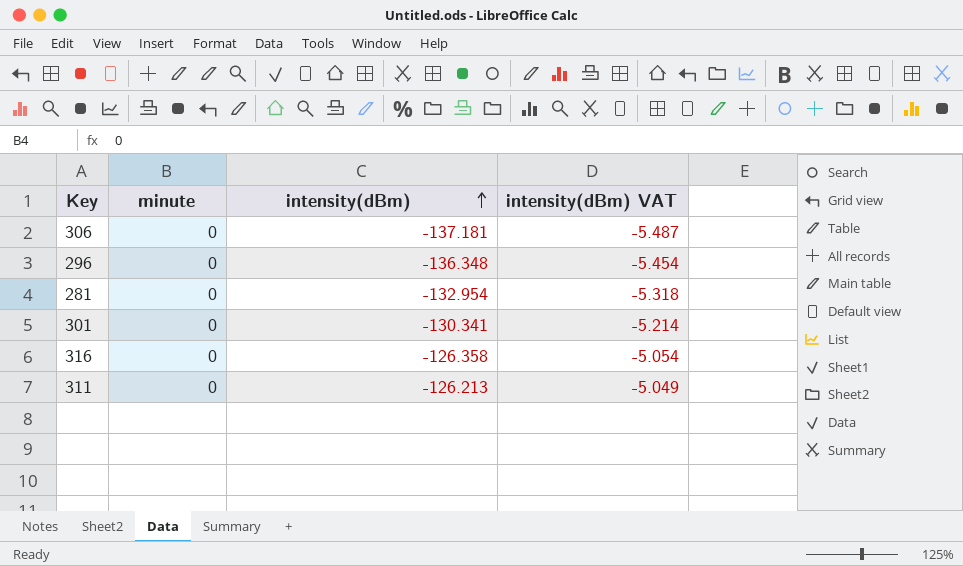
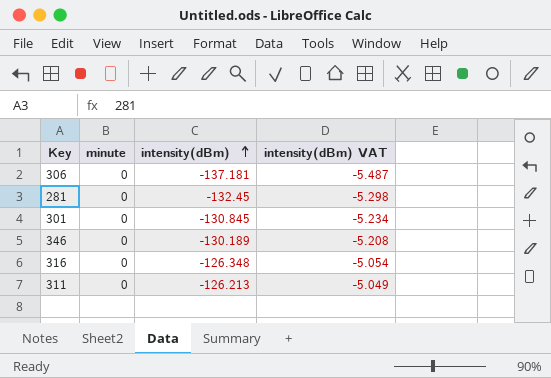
row 296: 0 | -136.348 | -5.454 -> none
281 | intensity(dBm): -132.954 -> -132.45
281 | intensity(dBm) VAT: -5.318 -> -5.298
301 | intensity(dBm): -130.341 -> -130.845
301 | intensity(dBm) VAT: -5.214 -> -5.234
row 346: none -> 0 | -130.189 | -5.208
316 | intensity(dBm): -126.358 -> -126.348

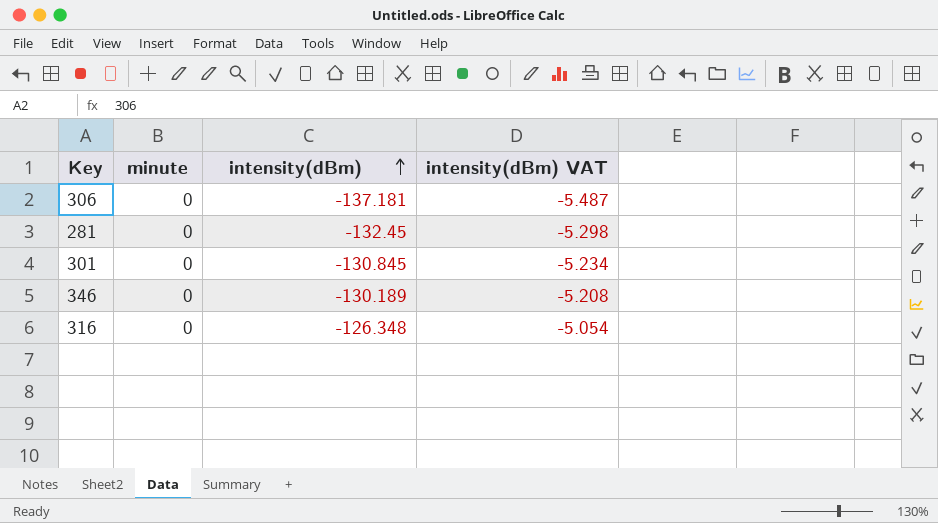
row 311: 0 | -126.213 | -5.049 -> none

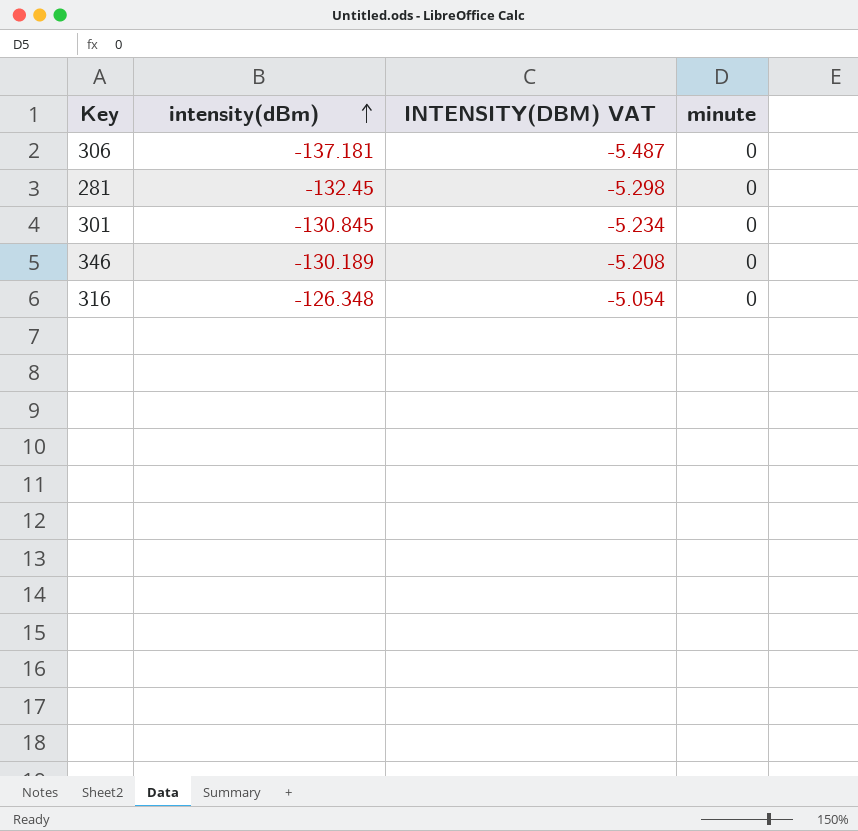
column name: intensity(dBm) VAT -> INTENSITY(DBM) VAT
column minute | position: 2 -> 4

